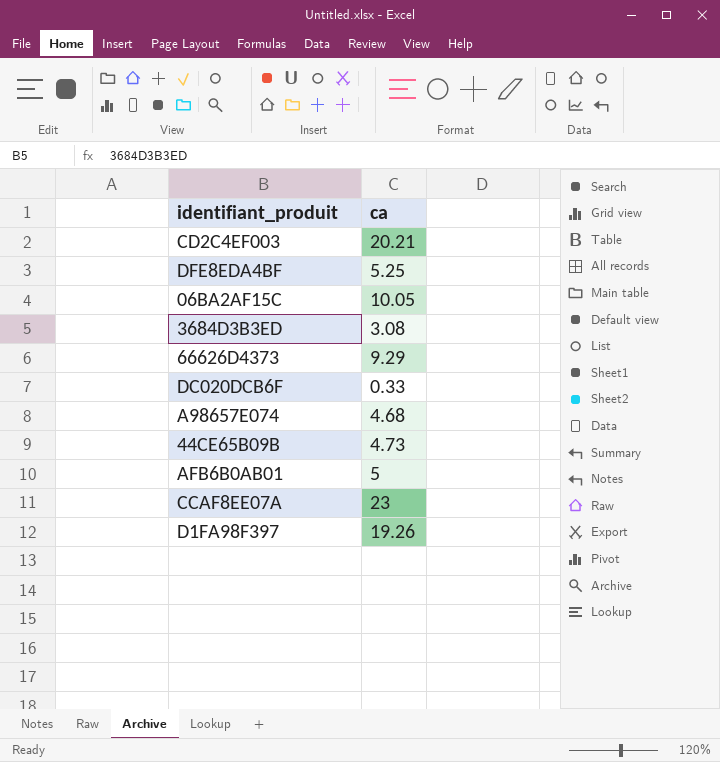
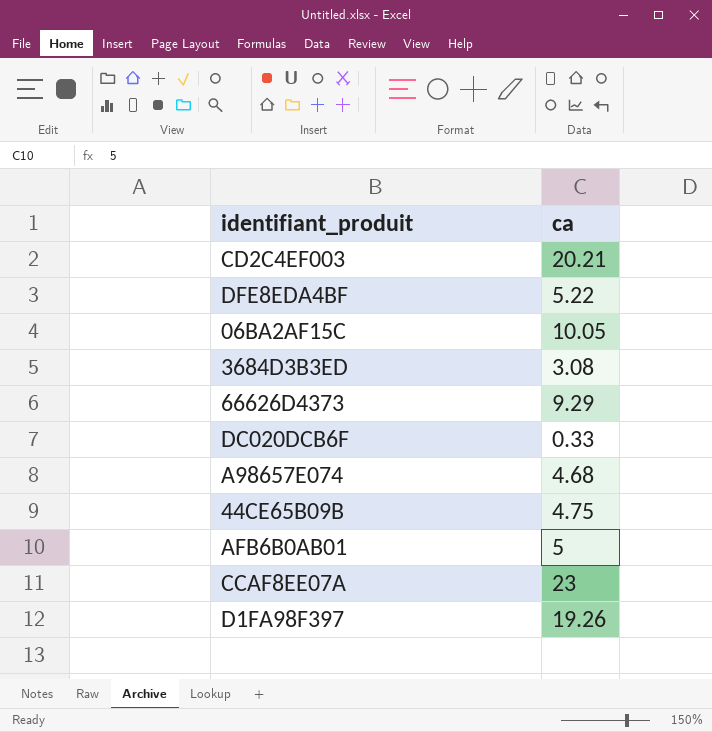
DFE8EDA4BF | ca: 5.25 -> 5.22
44CE65B09B | ca: 4.73 -> 4.75

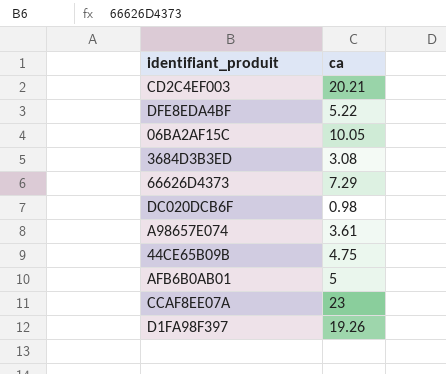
66626D4373 | ca: 9.29 -> 7.29
DC020DCB6F | ca: 0.33 -> 0.98
A98657E074 | ca: 4.68 -> 3.61

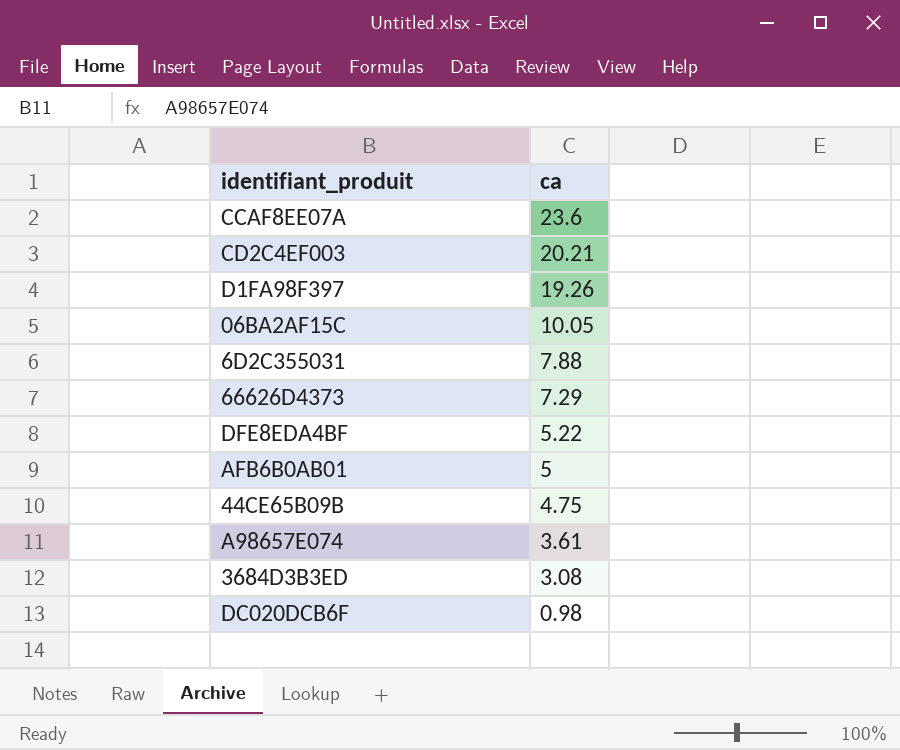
row order: none -> ca descending
CCAF8EE07A | ca: 23 -> 23.6
row 6D2C355031: none -> 7.88

